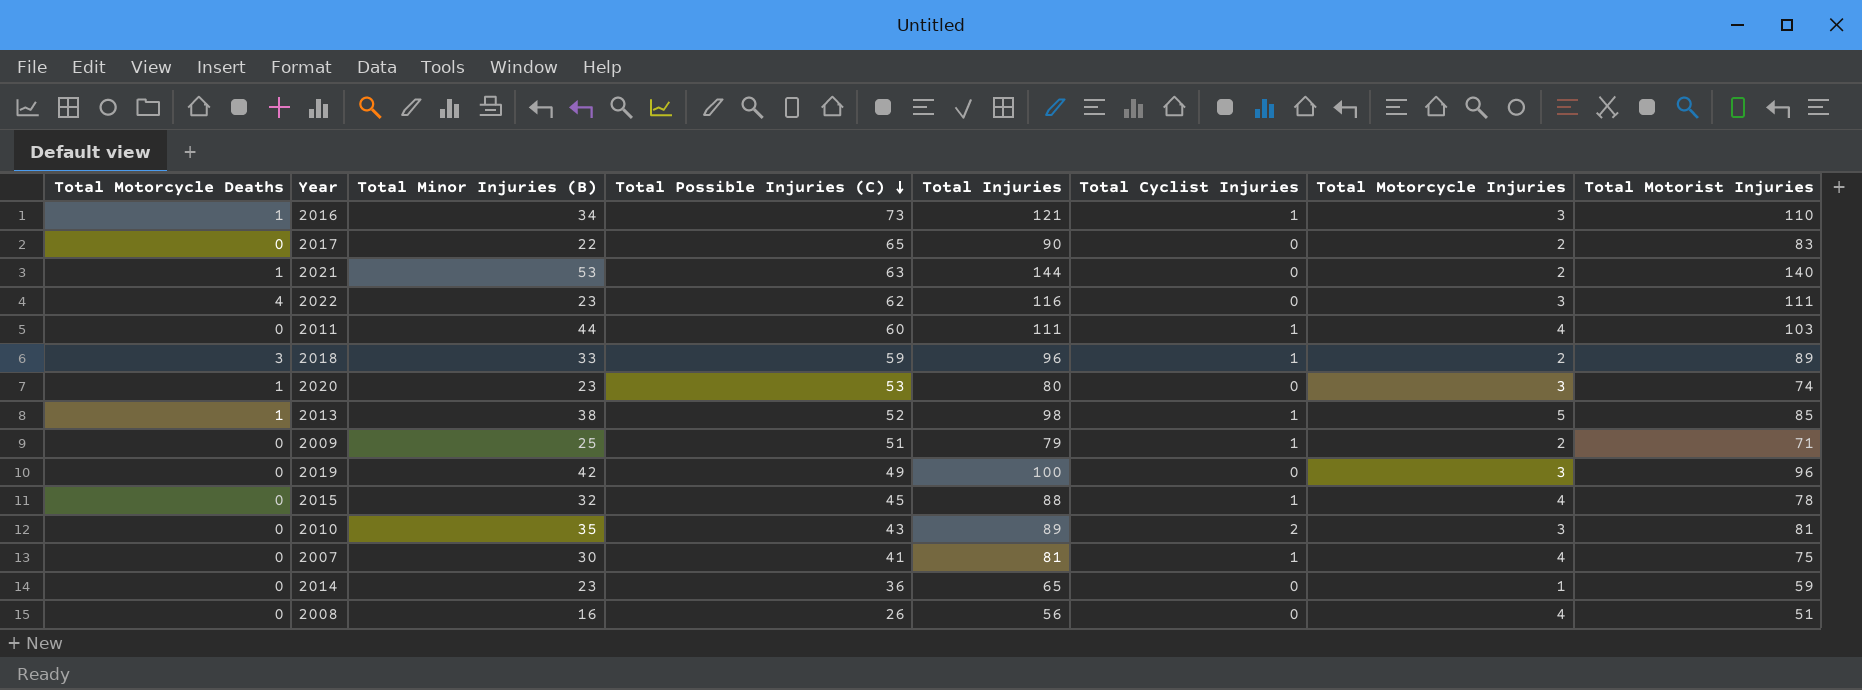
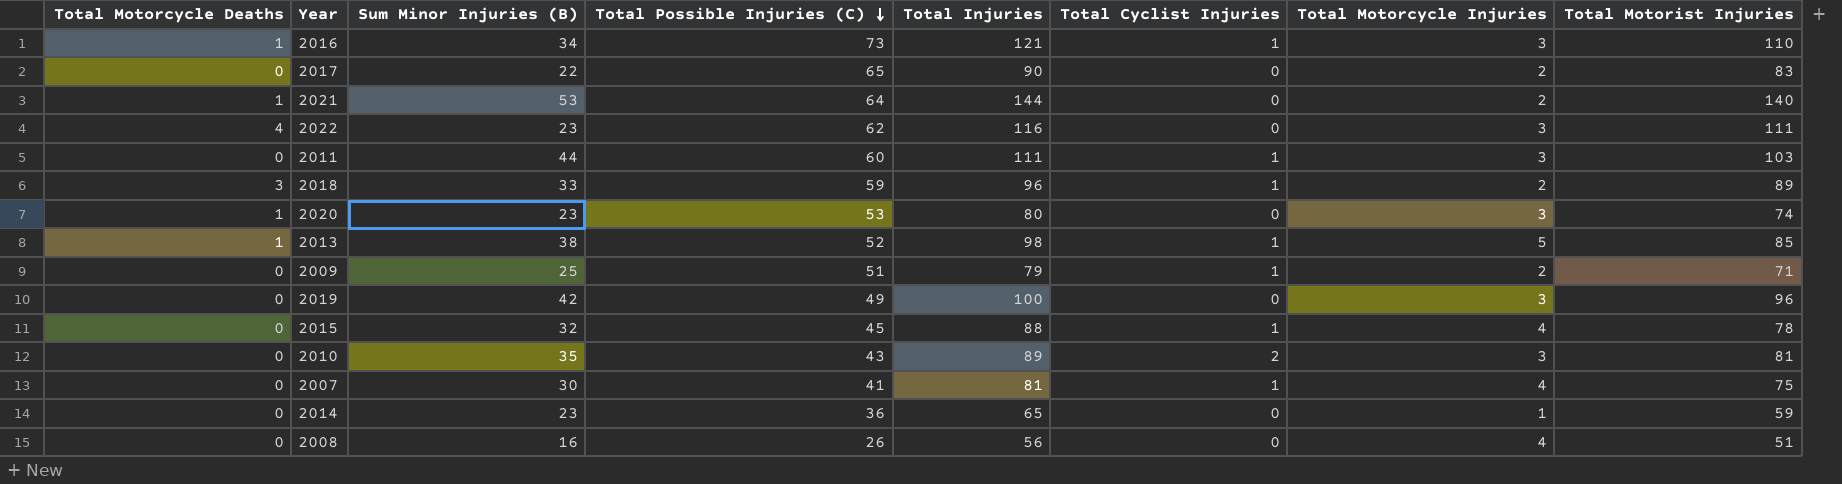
column name: Total Minor Injuries (B) -> Sum Minor Injuries (B)
2021 | Total Possible Injuries (C): 63 -> 64
2011 | Total Motorcycle Injuries: 4 -> 3

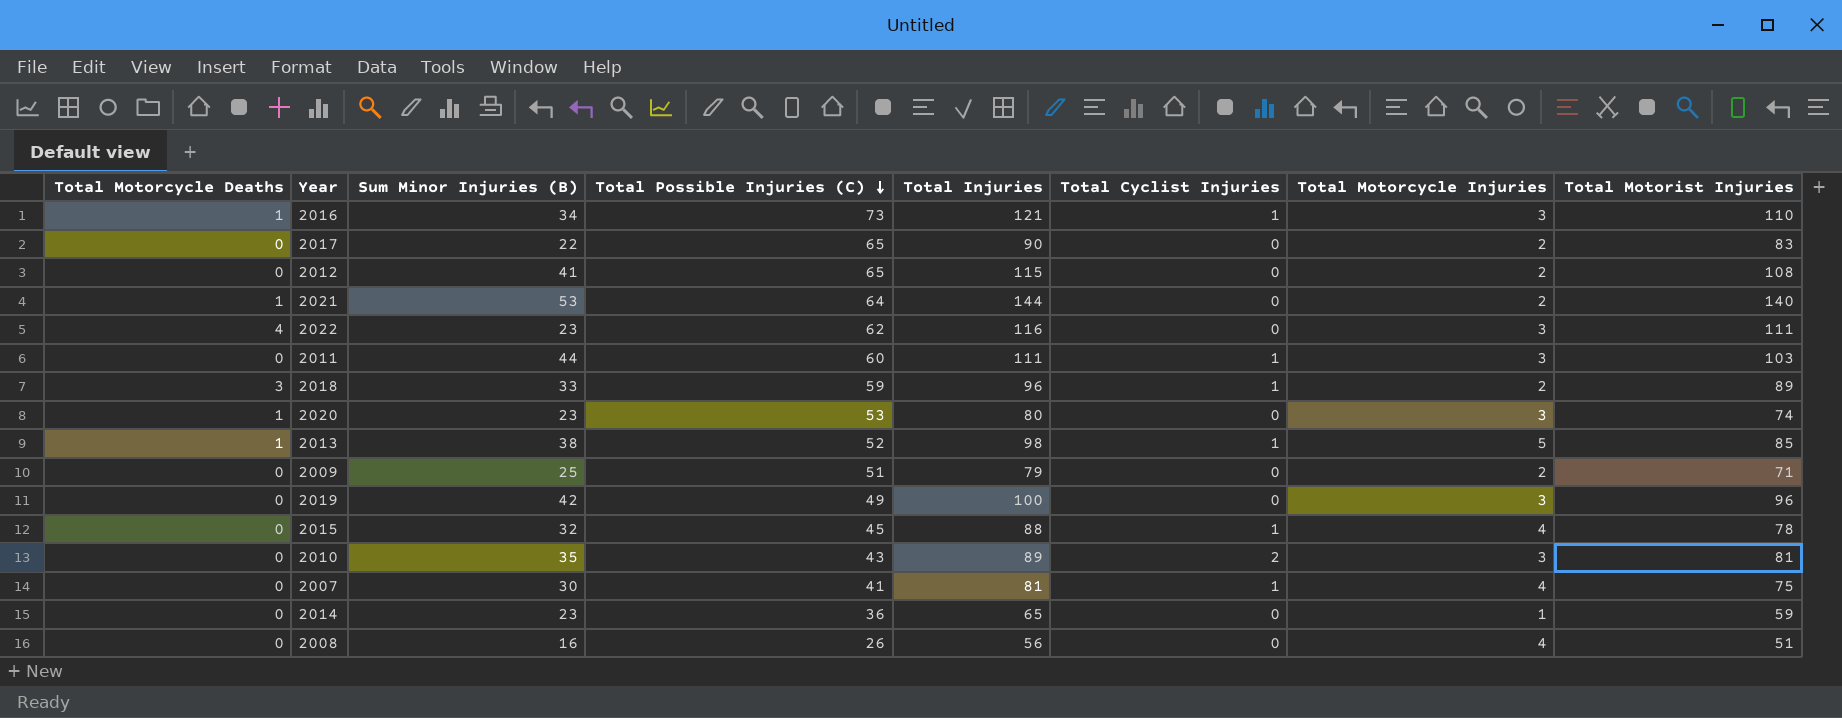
row 2012: none -> 0 | 41 | 65 | 115 | 0 | 2 | 108
2009 | Total Cyclist Injuries: 1 -> 0

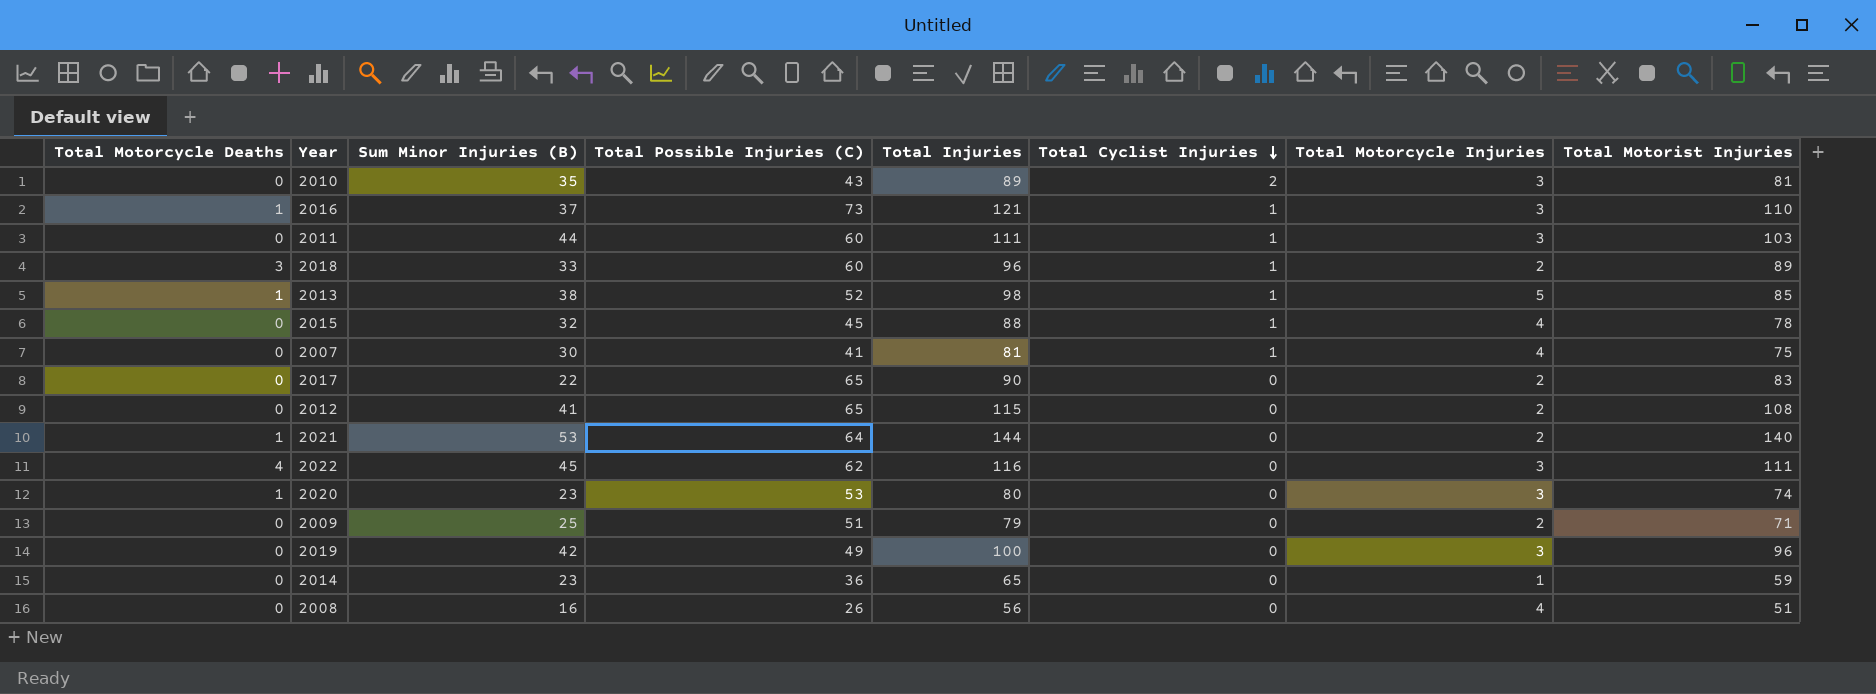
row order: Total Possible Injuries (C) descending -> Total Cyclist Injuries descending
2016 | Sum Minor Injuries (B): 34 -> 37
2018 | Total Possible Injuries (C): 59 -> 60
2022 | Sum Minor Injuries (B): 23 -> 45

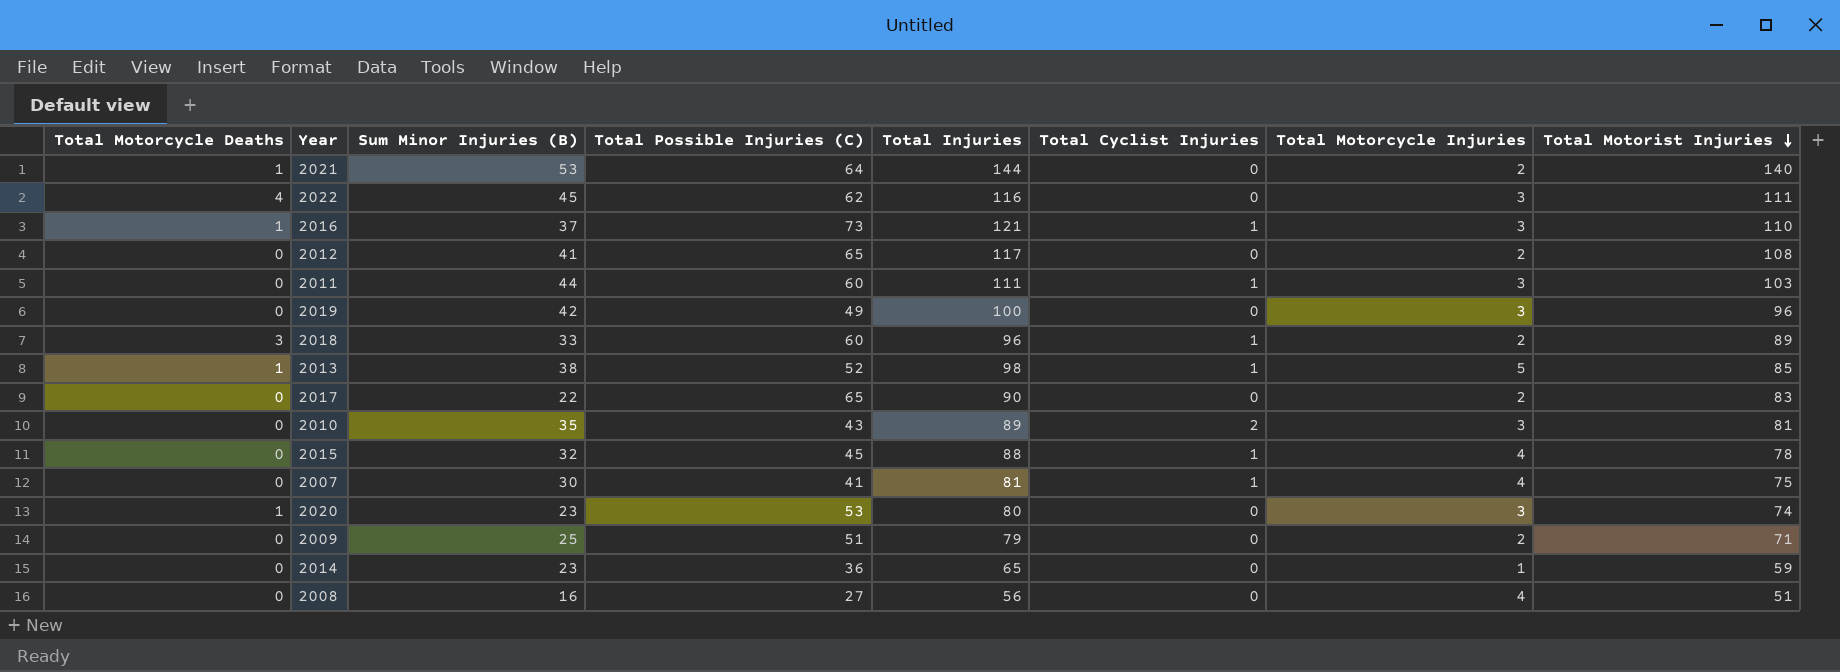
row order: Total Cyclist Injuries descending -> Total Motorist Injuries descending
2012 | Total Injuries: 115 -> 117
2008 | Total Possible Injuries (C): 26 -> 27

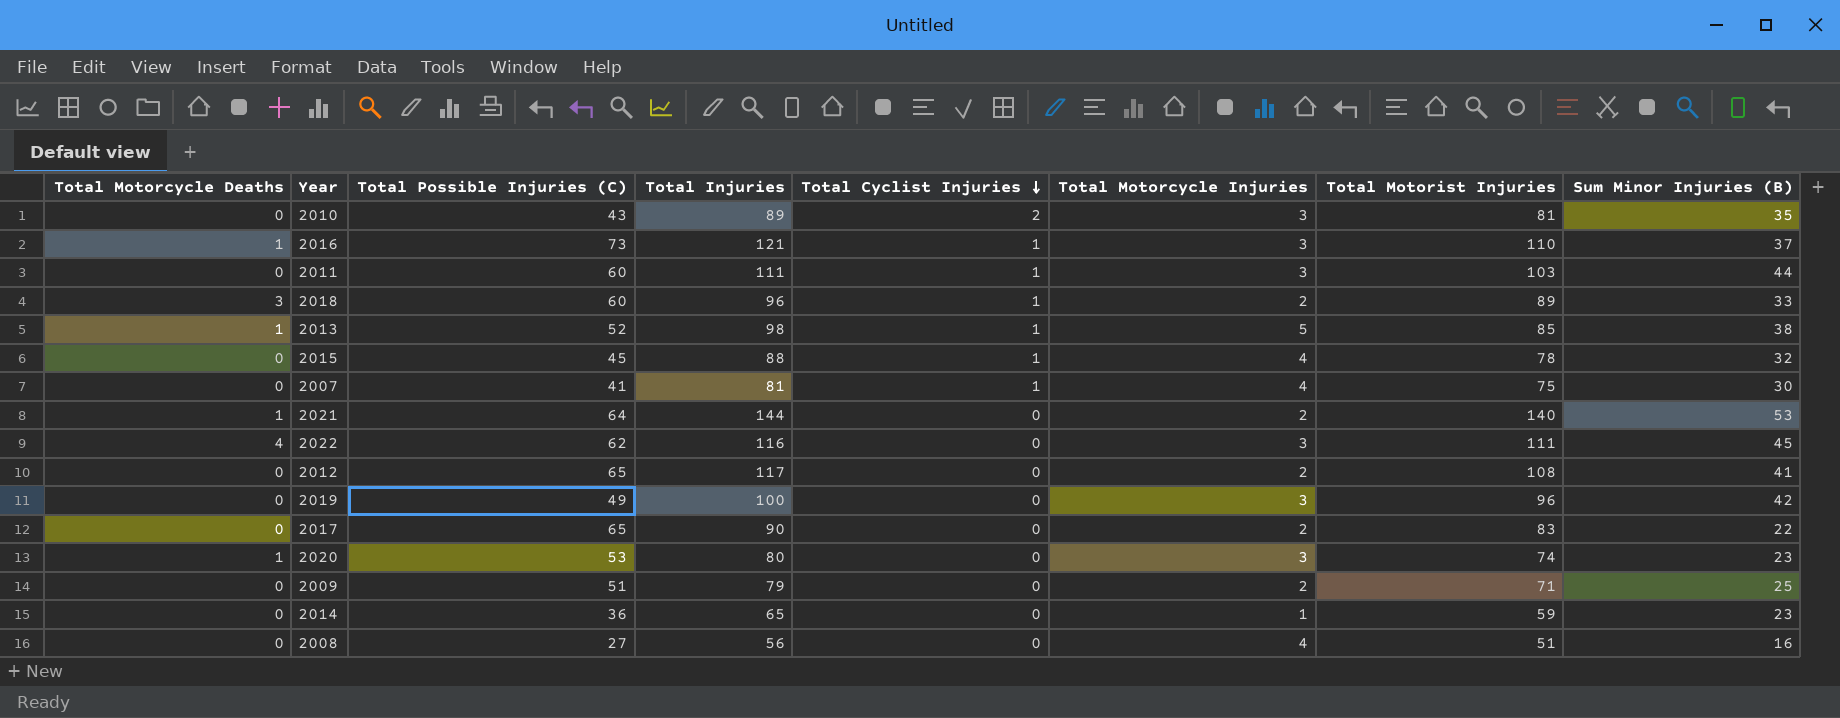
row order: Total Motorist Injuries descending -> Total Cyclist Injuries descending
column Sum Minor Injuries (B) | position: 3 -> 8

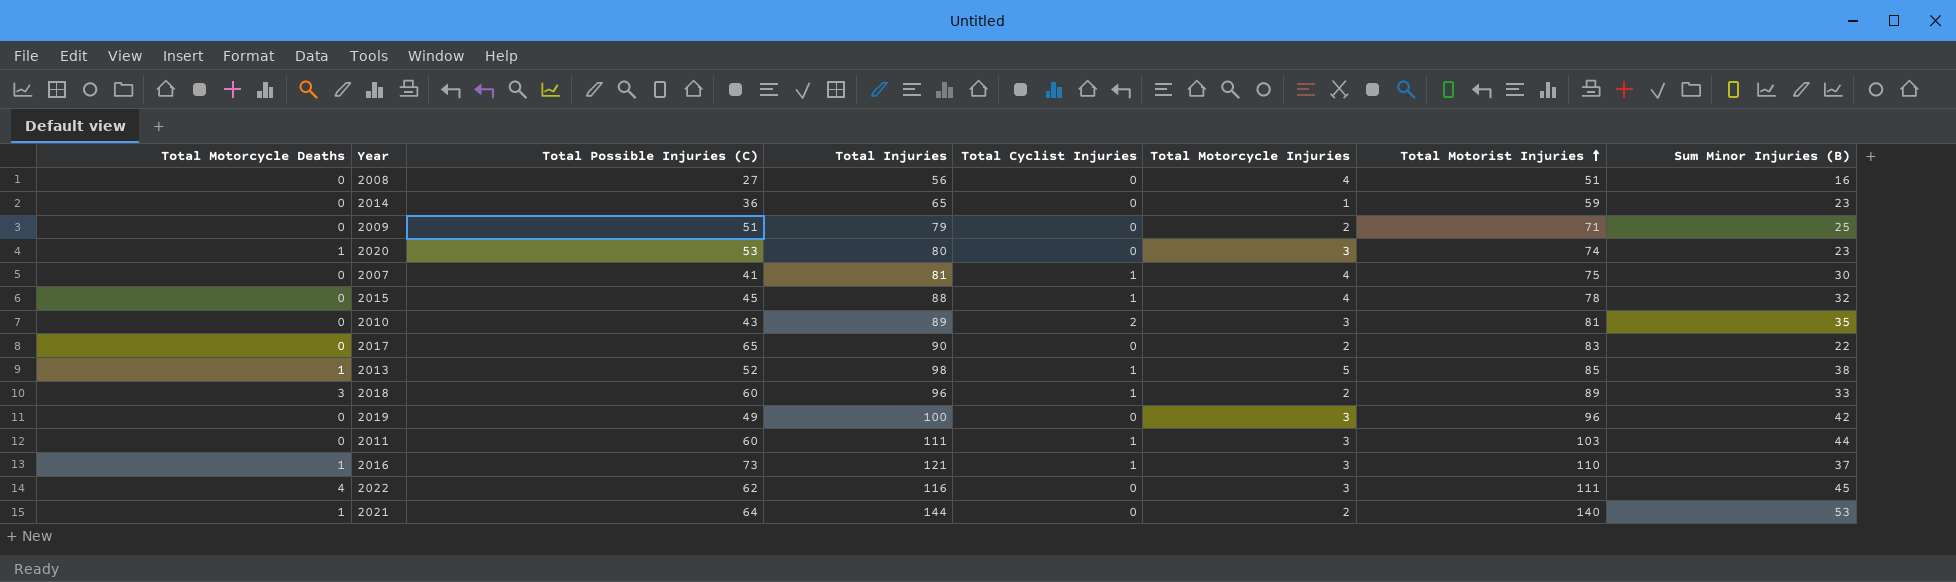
row order: Total Cyclist Injuries descending -> Total Motorist Injuries ascending
row 2012: 0 | 65 | 117 | 0 | 2 | 108 | 41 -> none

